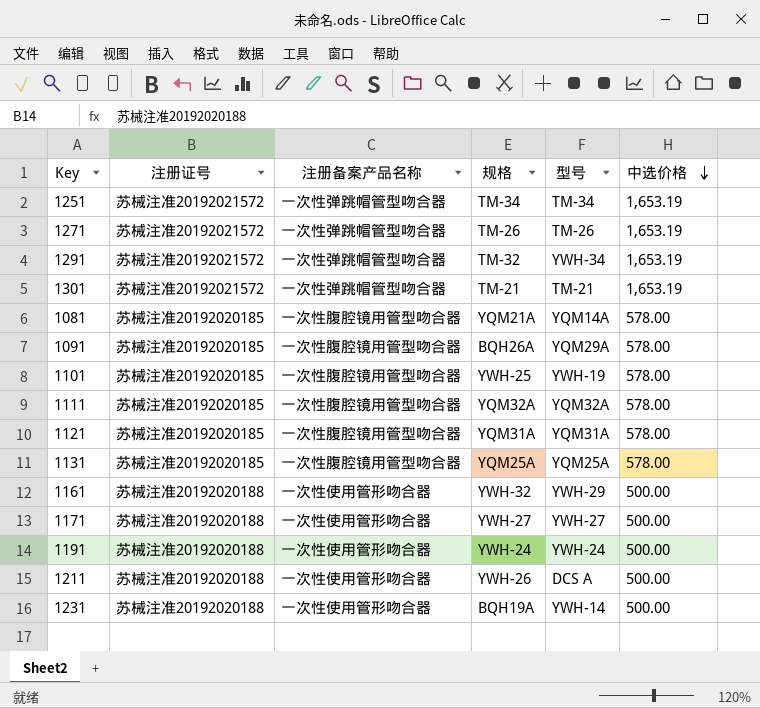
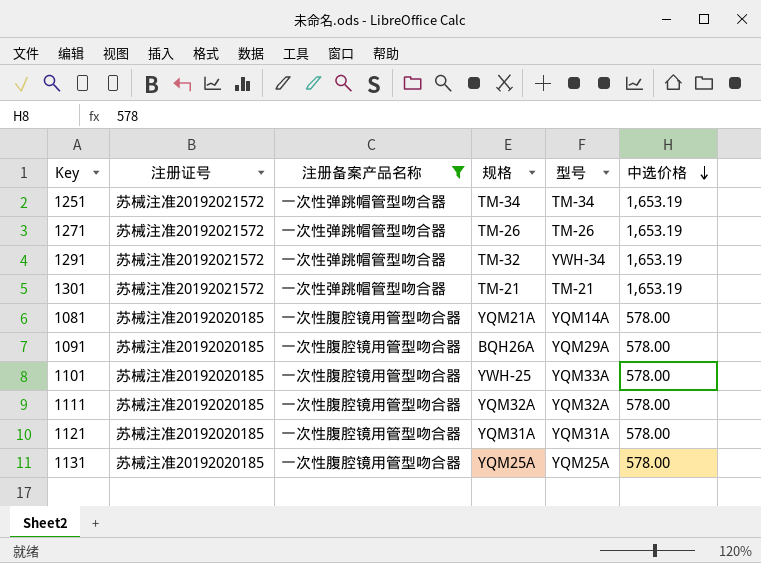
filter: none -> 注册备案产品名称 != 一次性使用管形吻合器
1101 | 型号: YWH-19 -> YQM33A

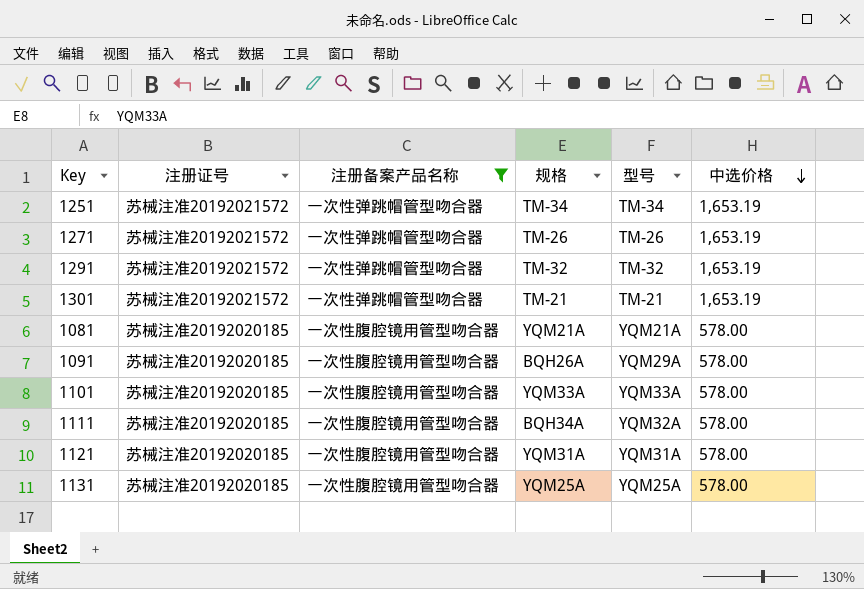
1291 | 型号: YWH-34 -> TM-32
1081 | 型号: YQM14A -> YQM21A
1101 | 规格: YWH-25 -> YQM33A
1111 | 规格: YQM32A -> BQH34A

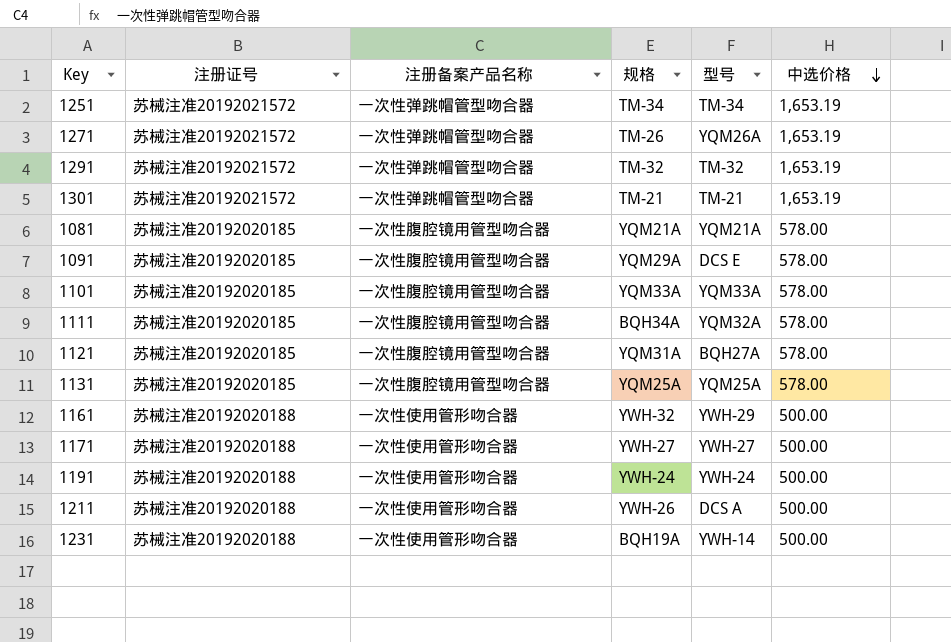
filter: 注册备案产品名称 != 一次性使用管形吻合器 -> none
1271 | 型号: TM-26 -> YQM26A
1091 | 规格: BQH26A -> YQM29A
1091 | 型号: YQM29A -> DCS E
1121 | 型号: YQM31A -> BQH27A

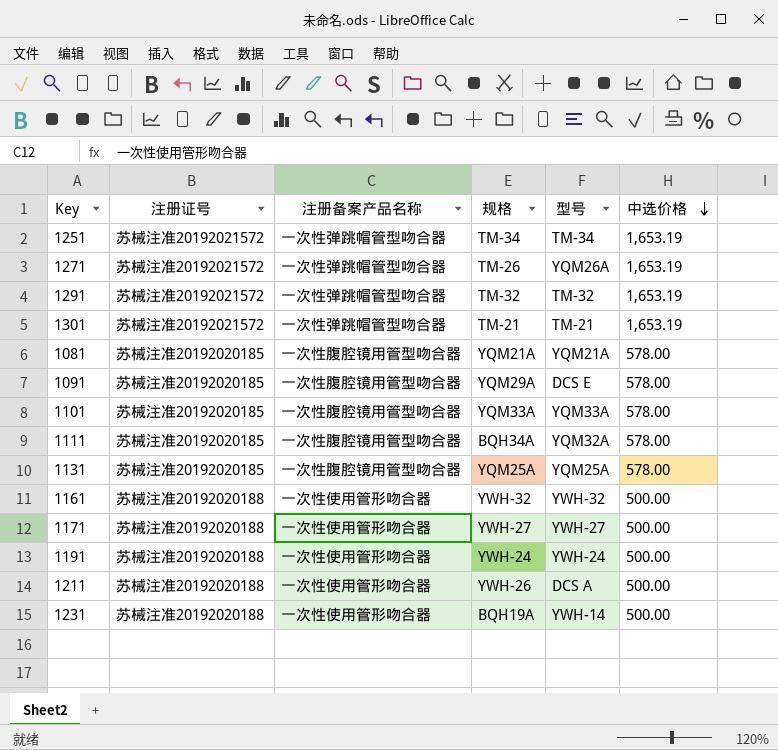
row 1121: 苏械注准20192020185 | 一次性腹腔镜用管型吻合器 | YQM31A | BQH27A | 578.00 -> none
1161 | 型号: YWH-29 -> YWH-32

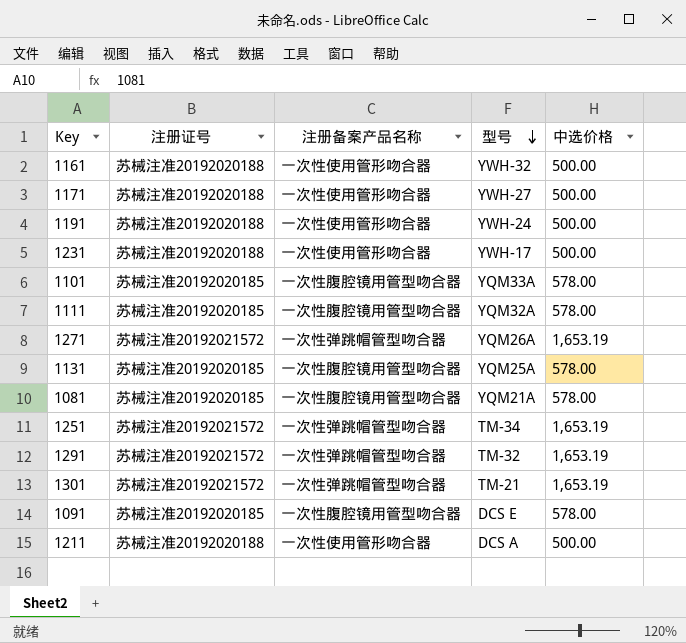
row order: 中选价格 descending -> 型号 descending
column 规格 | position: 4 -> none
1231 | 型号: YWH-14 -> YWH-17

